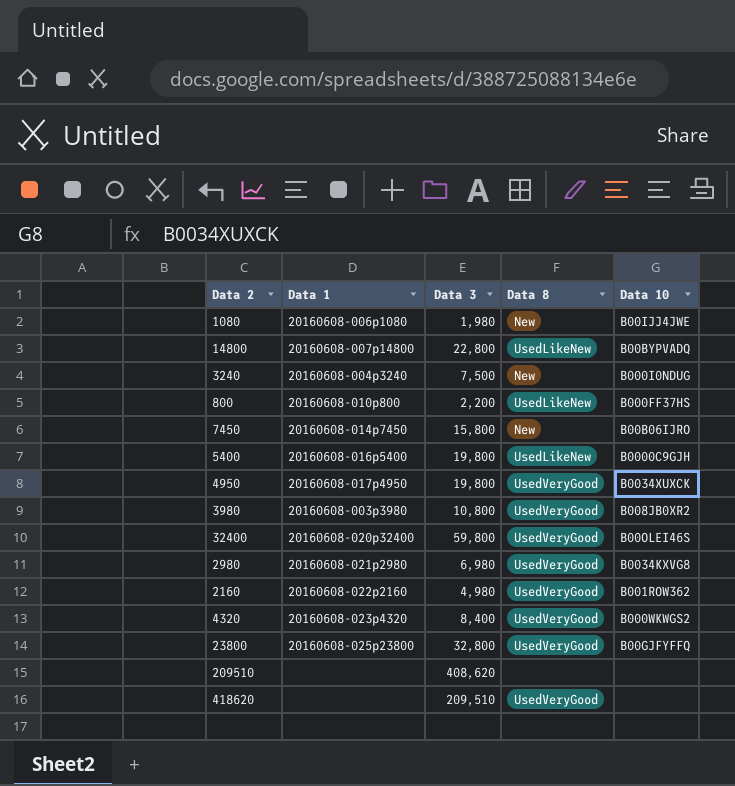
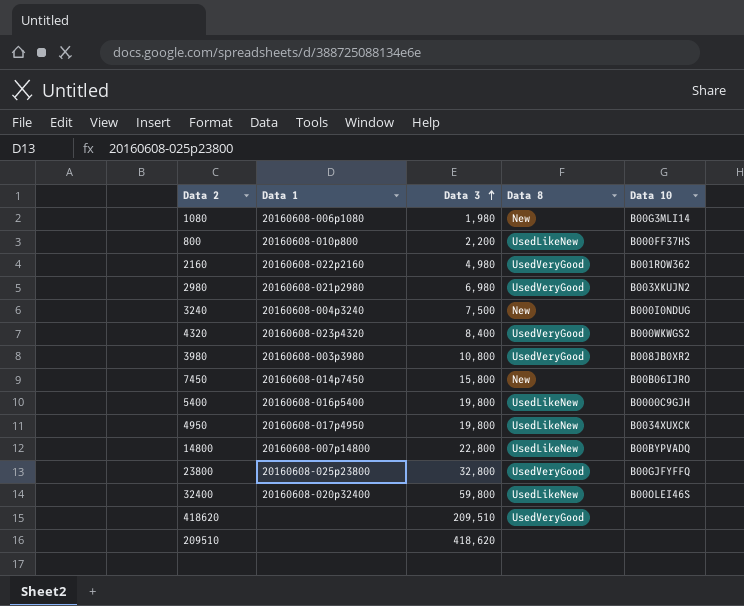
row order: none -> Data 3 ascending
1080 | Data 10: B00IJJ4JWE -> B00G3MLI14
2980 | Data 10: B0034KXVG8 -> B003XKUJN2
4950 | Data 8: UsedVeryGood -> UsedLikeNew
32400 | Data 8: UsedVeryGood -> UsedLikeNew
209510 | Data 3: 408,620 -> 418,620

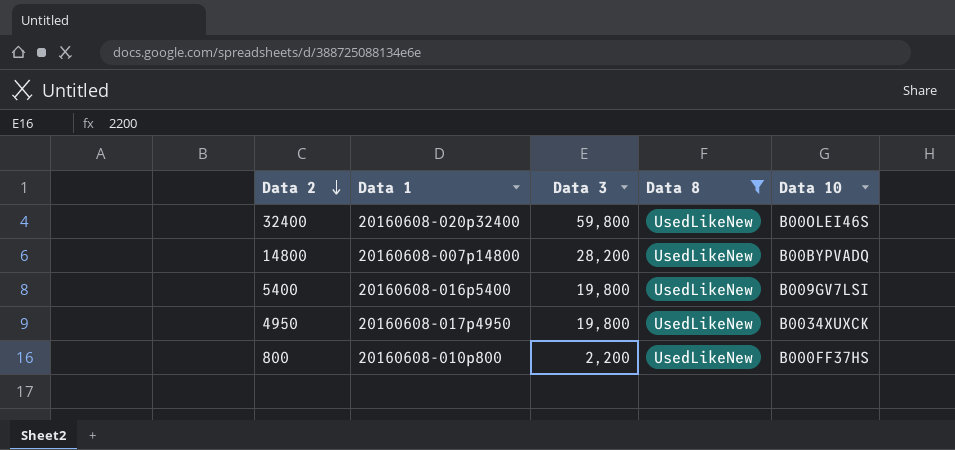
filter: none -> Data 8 = UsedLikeNew
row order: Data 3 ascending -> Data 2 descending
14800 | Data 3: 22,800 -> 28,200
5400 | Data 10: B0000C9GJH -> B009GV7LSI

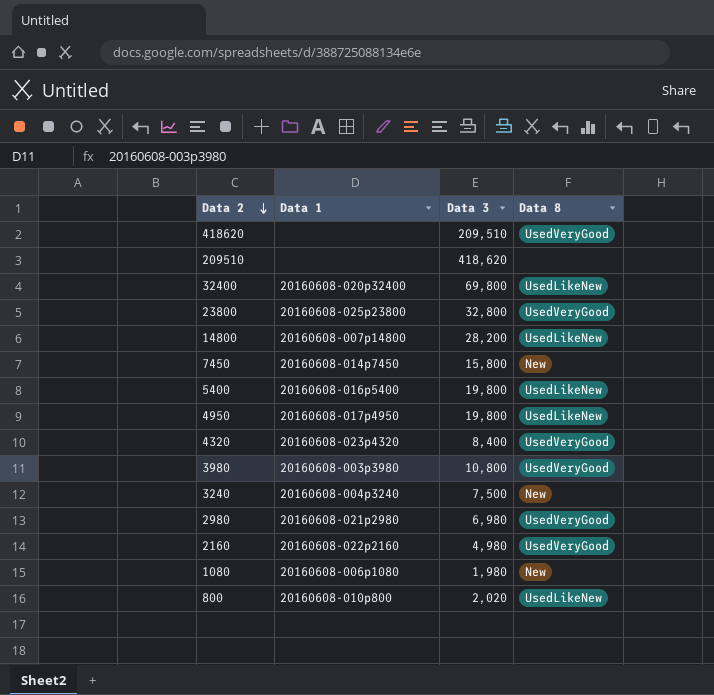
filter: Data 8 = UsedLikeNew -> none
column Data 10 | position: 5 -> none
32400 | Data 3: 59,800 -> 69,800
800 | Data 3: 2,200 -> 2,020

